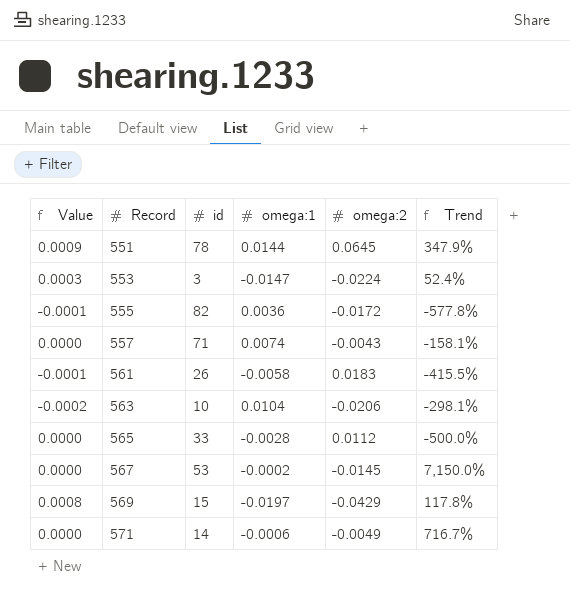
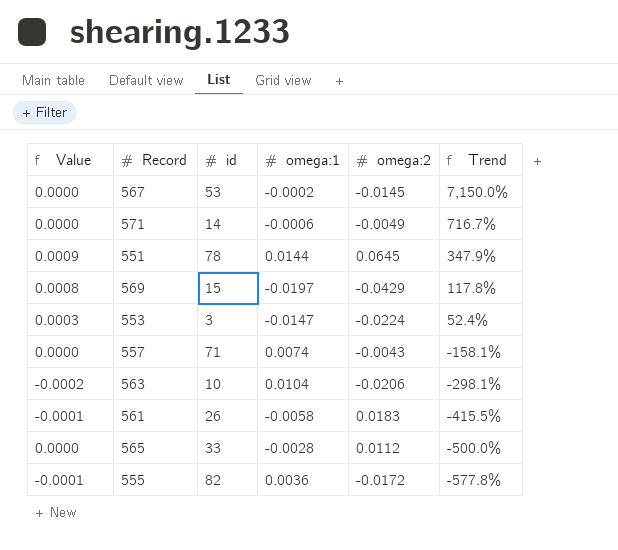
row order: Record ascending -> Trend descending

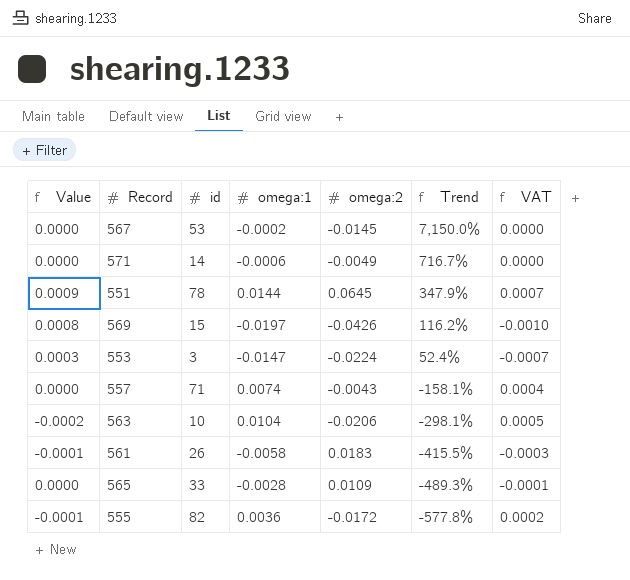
column VAT | formula: none -> [omega:1] * 0.05
569 | omega:2: -0.0429 -> -0.0426
569 | Trend: 117.8% -> 116.2%
565 | omega:2: 0.0112 -> 0.0109
565 | Trend: -500.0% -> -489.3%

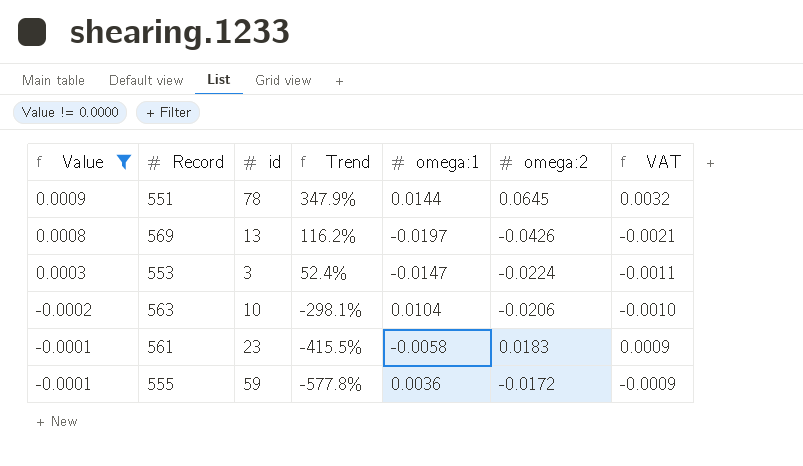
filter: none -> Value != 0.0000
column Trend | position: 6 -> 4
column VAT | formula: [omega:1] * 0.05 -> [omega:2] * 0.05
569 | id: 15 -> 13
561 | id: 26 -> 23
555 | id: 82 -> 59

